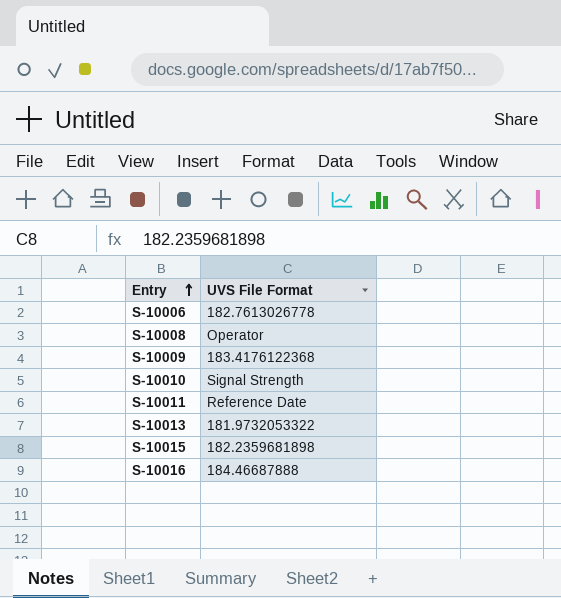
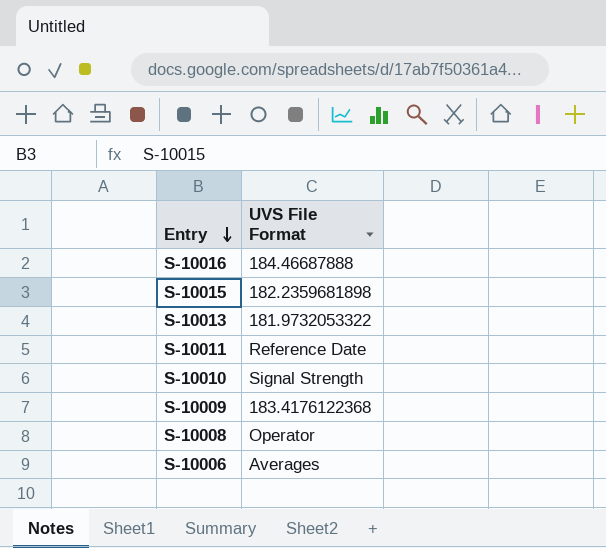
row order: Entry ascending -> Entry descending
S-10006 | UVS File Format: 182.7613026778 -> Averages

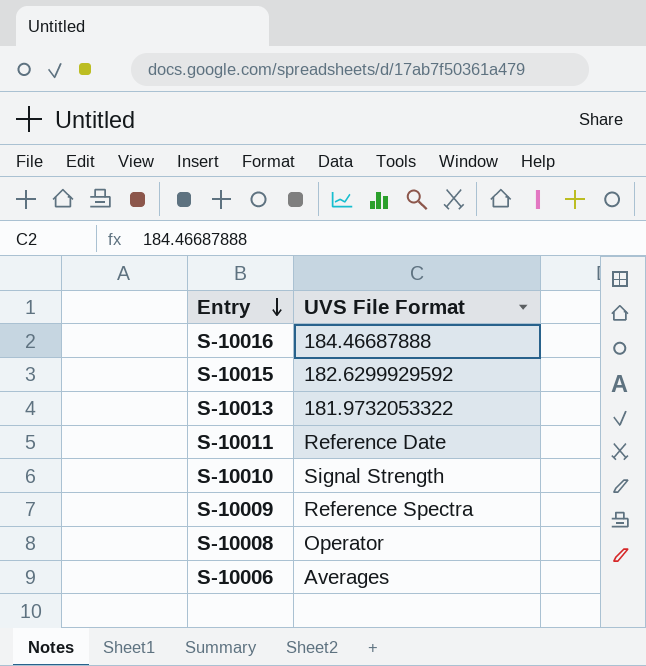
S-10015 | UVS File Format: 182.2359681898 -> 182.6299929592
S-10009 | UVS File Format: 183.4176122368 -> Reference Spectra

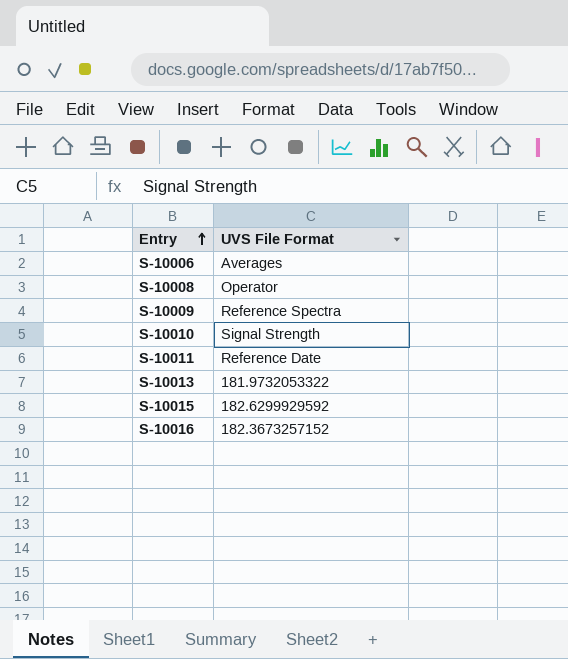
row order: Entry descending -> Entry ascending
S-10016 | UVS File Format: 184.46687888 -> 182.3673257152

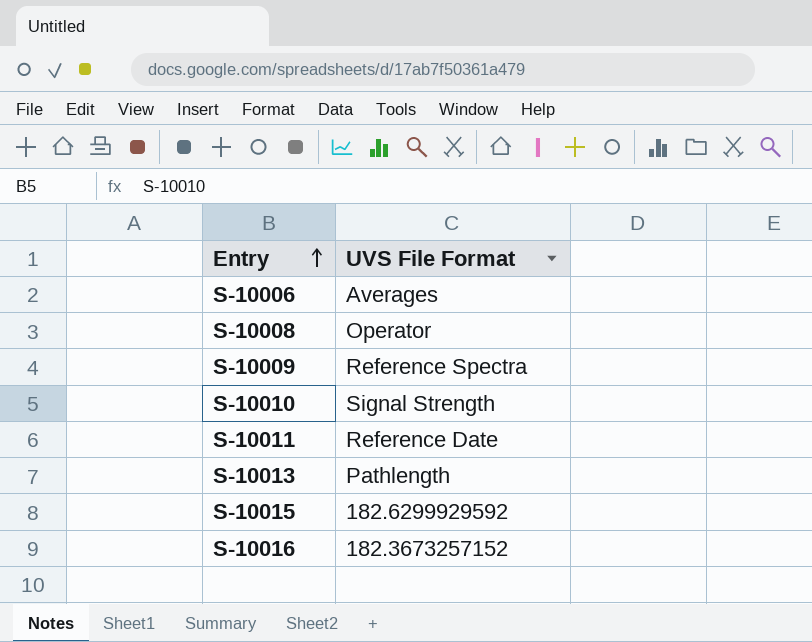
S-10013 | UVS File Format: 181.9732053322 -> Pathlength

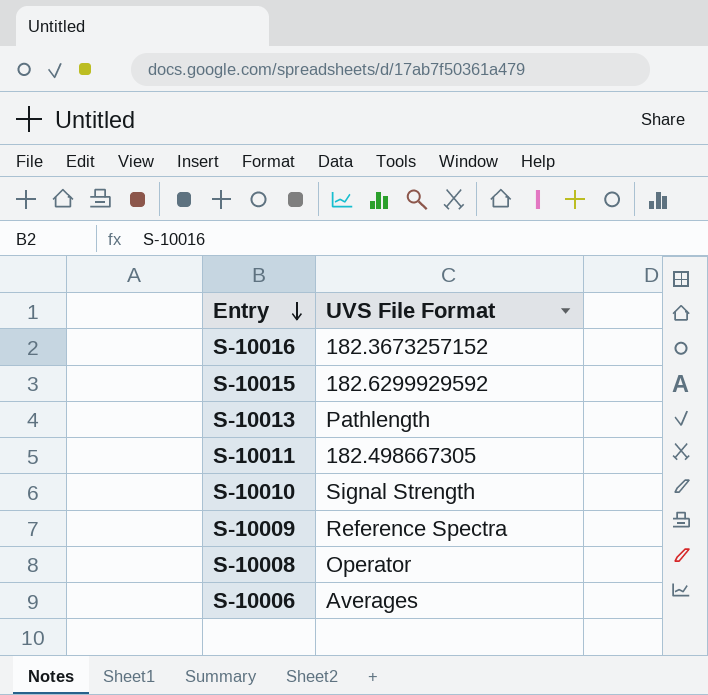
row order: Entry ascending -> Entry descending
S-10011 | UVS File Format: Reference Date -> 182.498667305

